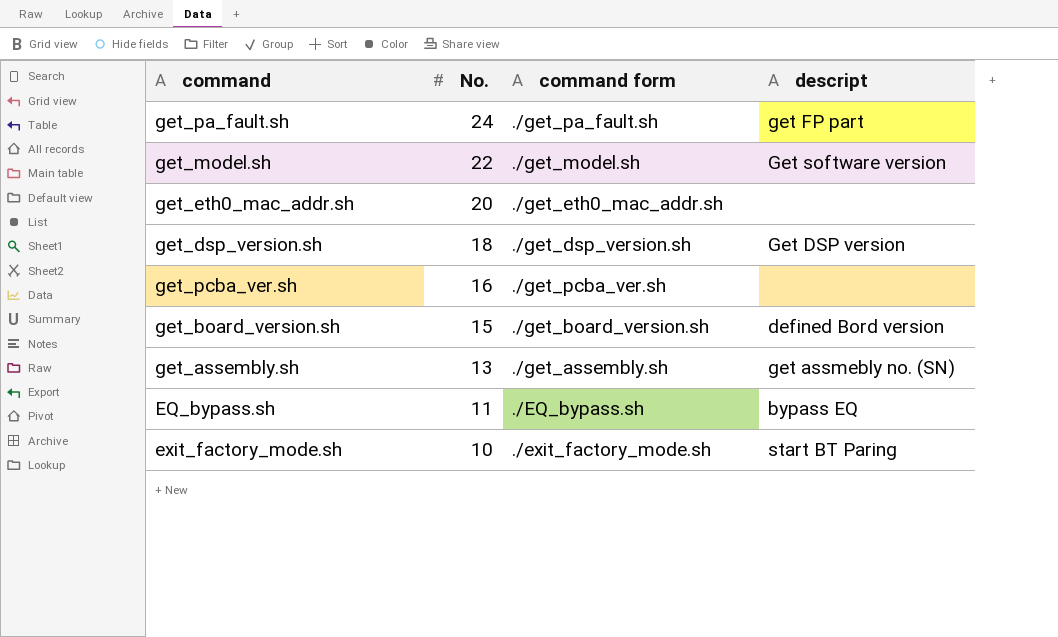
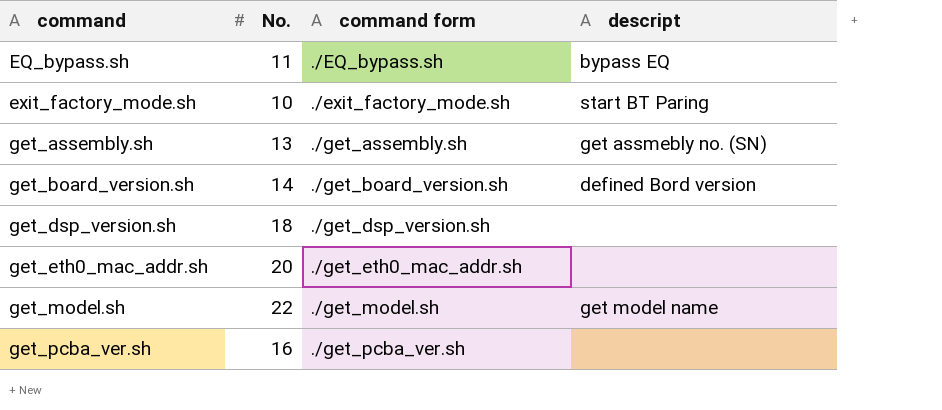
row order: No. descending -> command ascending
row get_pa_fault.sh: 24 | ./get_pa_fault.sh | get FP part -> none
get_board_version.sh | No.: 15 -> 14
get_dsp_version.sh | descript: Get DSP version -> none
get_model.sh | descript: Get software version -> get model name

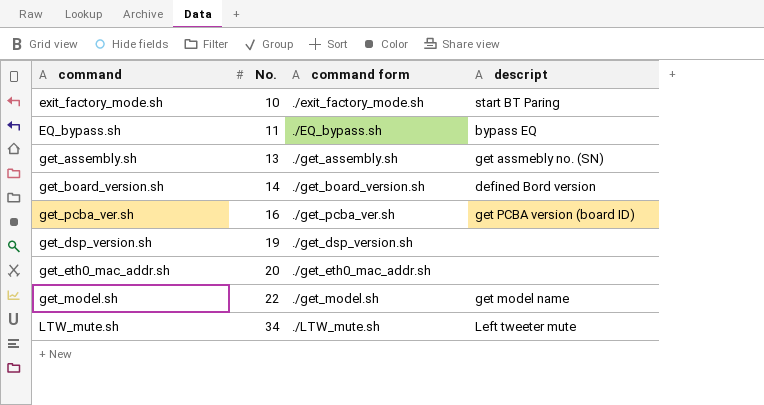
row order: command ascending -> No. ascending
get_pcba_ver.sh | descript: none -> get PCBA version (board ID)
get_dsp_version.sh | No.: 18 -> 19
row LTW_mute.sh: none -> 34 | ./LTW_mute.sh | Left tweeter mute

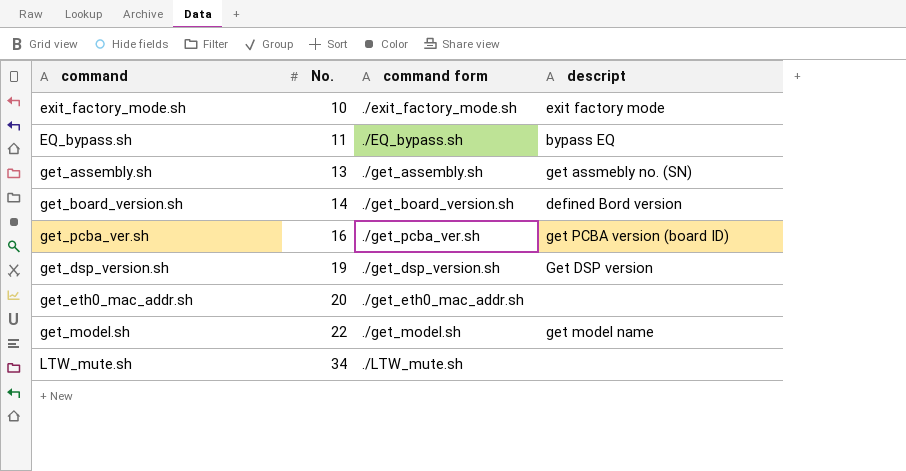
exit_factory_mode.sh | descript: start BT Paring -> exit factory mode
get_dsp_version.sh | descript: none -> Get DSP version
LTW_mute.sh | descript: Left tweeter mute -> none

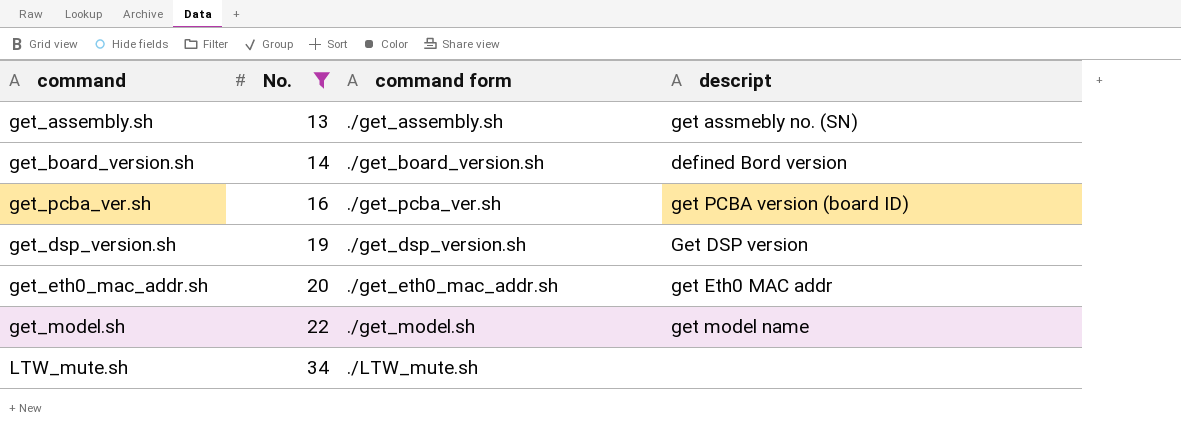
filter: none -> No. >= 13
get_eth0_mac_addr.sh | descript: none -> get Eth0 MAC addr

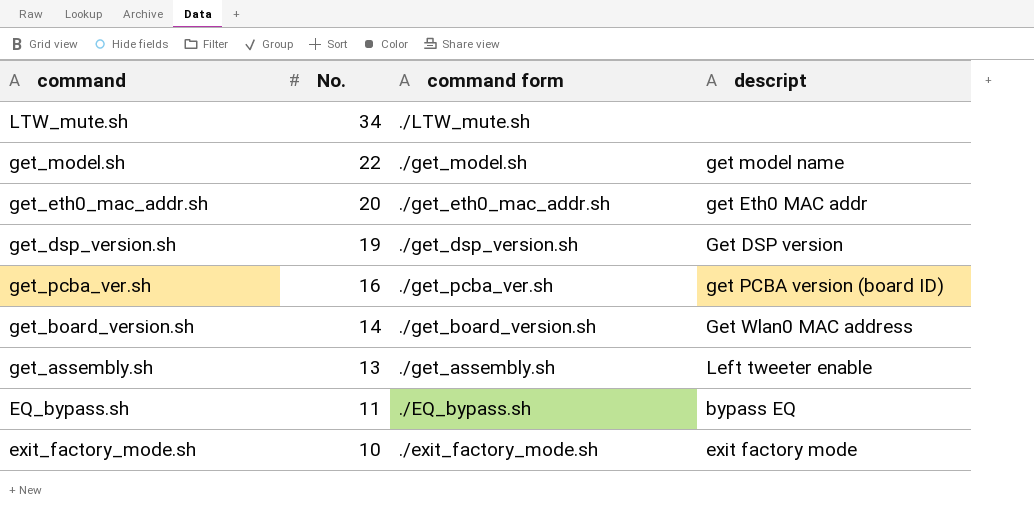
filter: No. >= 13 -> none
row order: No. ascending -> No. descending
get_board_version.sh | descript: defined Bord version -> Get Wlan0 MAC address
get_assembly.sh | descript: get assmebly no. (SN) -> Left tweeter enable

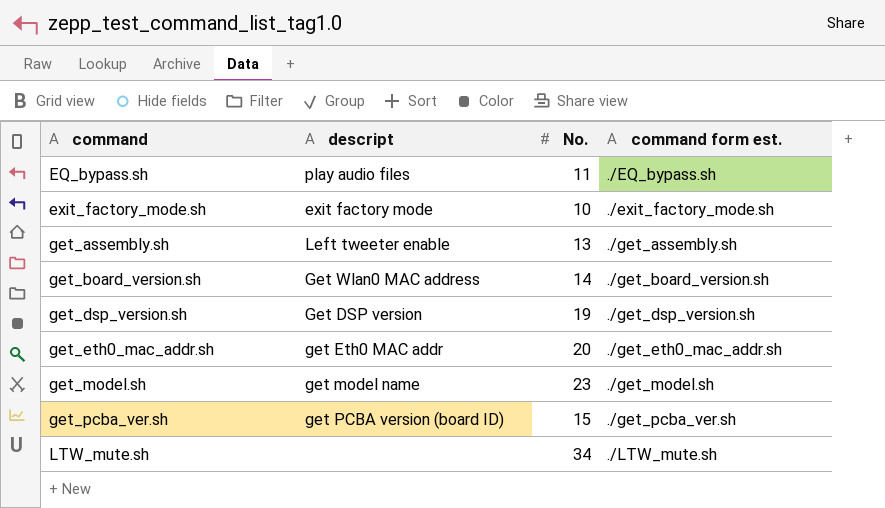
row order: No. descending -> command ascending
column descript | position: 4 -> 2
column name: command form -> command form est.
EQ_bypass.sh | descript: bypass EQ -> play audio files
get_model.sh | No.: 22 -> 23
get_pcba_ver.sh | No.: 16 -> 15

